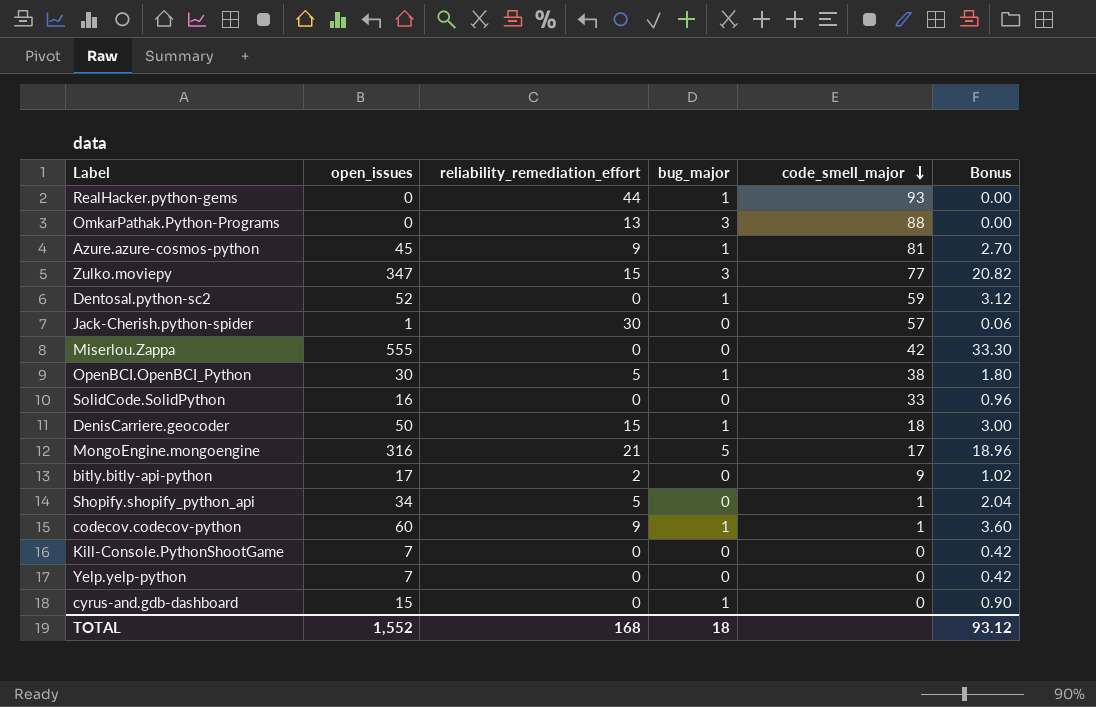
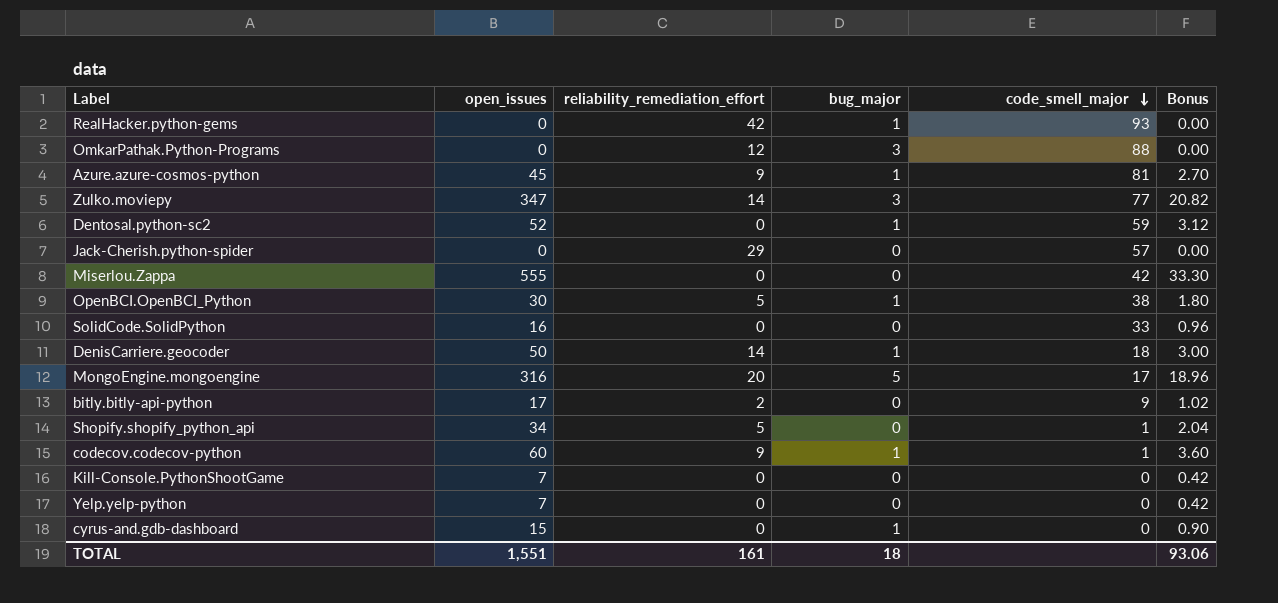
RealHacker.python-gems | reliability_remediation_effort: 44 -> 42
OmkarPathak.Python-Programs | reliability_remediation_effort: 13 -> 12
Zulko.moviepy | reliability_remediation_effort: 15 -> 14
Jack-Cherish.python-spider | open_issues: 1 -> 0
Jack-Cherish.python-spider | reliability_remediation_effort: 30 -> 29
Jack-Cherish.python-spider | Bonus: 0.06 -> 0.00
DenisCarriere.geocoder | reliability_remediation_effort: 15 -> 14
MongoEngine.mongoengine | reliability_remediation_effort: 21 -> 20
TOTAL | open_issues: 1,552 -> 1,551
TOTAL | reliability_remediation_effort: 168 -> 161
TOTAL | Bonus: 93.12 -> 93.06

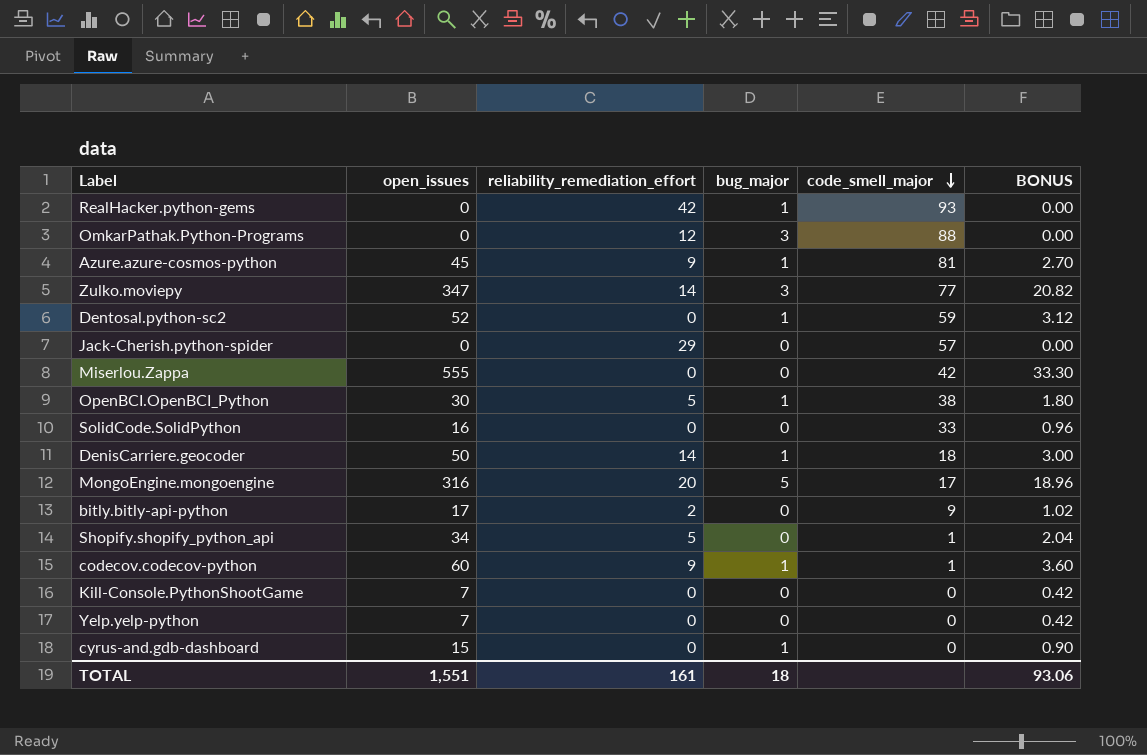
column name: Bonus -> BONUS

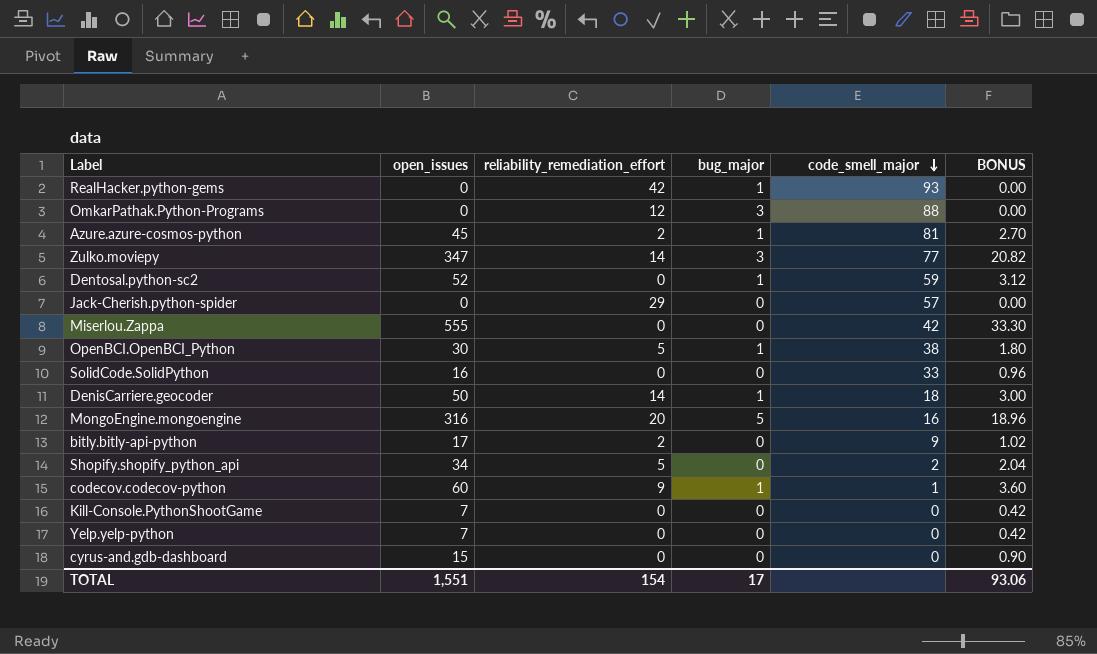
Azure.azure-cosmos-python | reliability_remediation_effort: 9 -> 2
MongoEngine.mongoengine | code_smell_major: 17 -> 16
Shopify.shopify_python_api | code_smell_major: 1 -> 2
cyrus-and.gdb-dashboard | bug_major: 1 -> 0
TOTAL | reliability_remediation_effort: 161 -> 154
TOTAL | bug_major: 18 -> 17

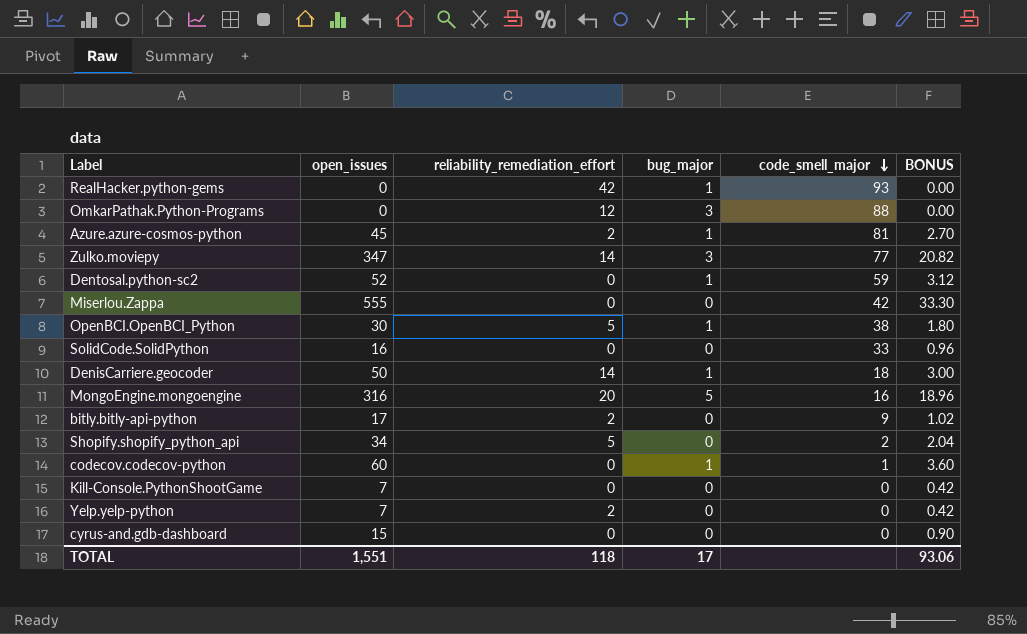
row Jack-Cherish.python-spider: 0 | 29 | 0 | 57 | 0.00 -> none
codecov.codecov-python | reliability_remediation_effort: 9 -> 0
Yelp.yelp-python | reliability_remediation_effort: 0 -> 2
TOTAL | reliability_remediation_effort: 154 -> 118

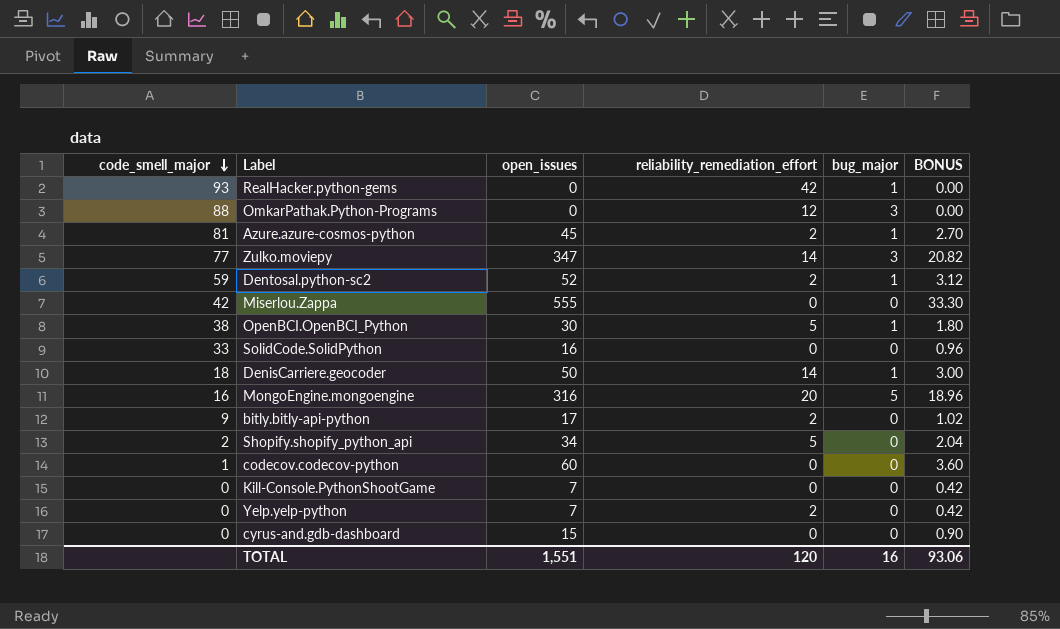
column code_smell_major | position: 5 -> 1
Dentosal.python-sc2 | reliability_remediation_effort: 0 -> 2
codecov.codecov-python | bug_major: 1 -> 0
TOTAL | reliability_remediation_effort: 118 -> 120
TOTAL | bug_major: 17 -> 16

